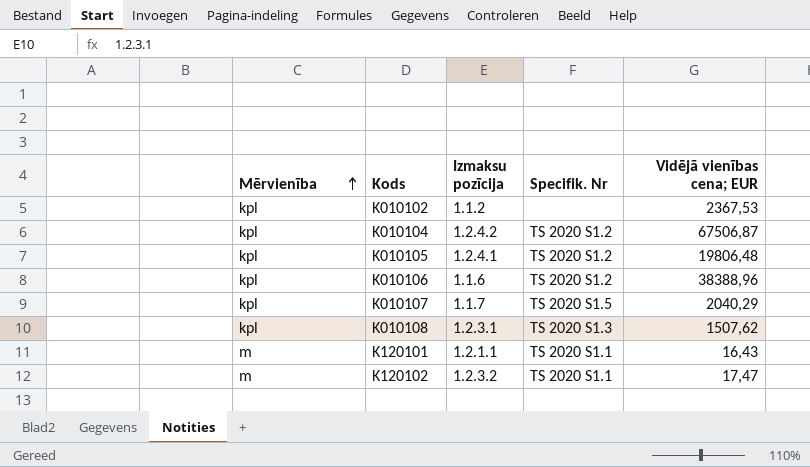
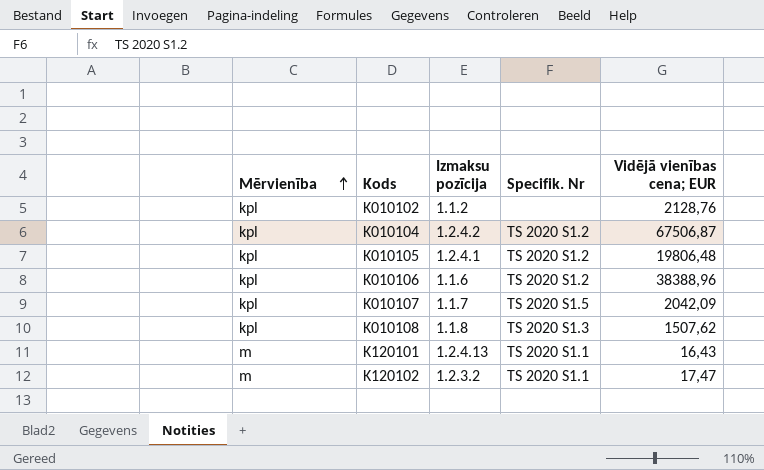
K010102 | Vidējā vienības cena; EUR: 2367,53 -> 2128,76
K010107 | Vidējā vienības cena; EUR: 2040,29 -> 2042,09
K010108 | Izmaksu pozīcija: 1.2.3.1 -> 1.1.8
K120101 | Izmaksu pozīcija: 1.2.1.1 -> 1.2.4.13

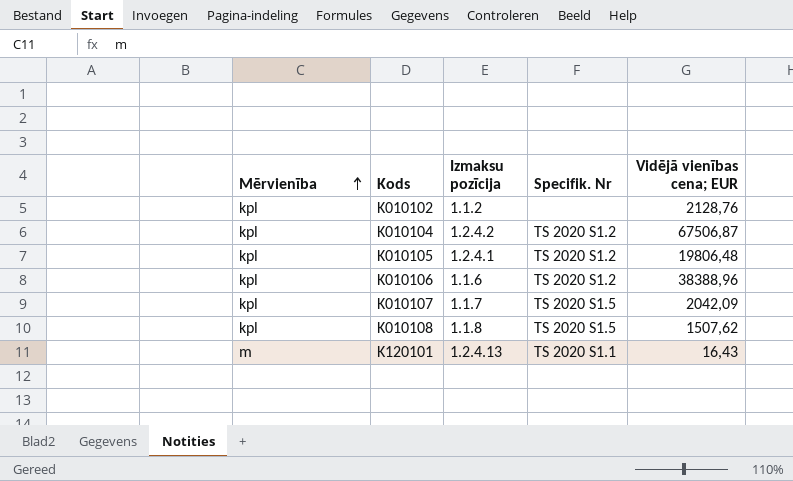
row K120102: m | 1.2.3.2 | TS 2020 S1.1 | 17,47 -> none
K010108 | Specifik. Nr: TS 2020 S1.3 -> TS 2020 S1.5

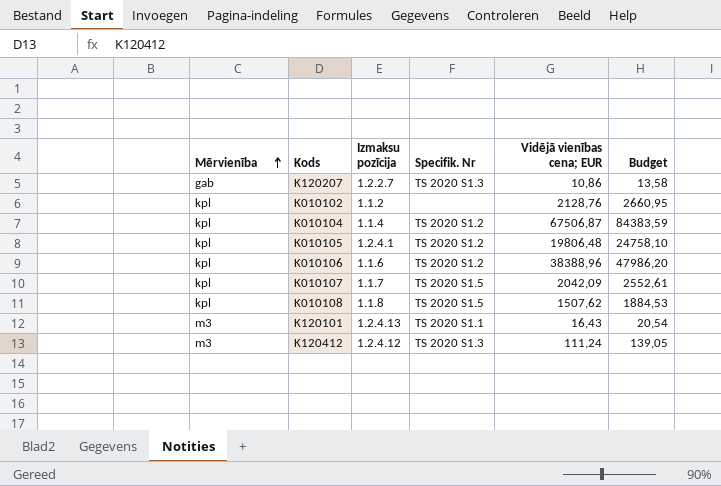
column Budget | formula: none -> [Vidējā vienības cena; EUR] * 1,25
row K120207: none -> gab | 1.2.2.7 | TS 2020 S1.3 | 10,86 | 13,58
K010104 | Izmaksu pozīcija: 1.2.4.2 -> 1.1.4
K120101 | Mērvienība: m -> m3
row K120412: none -> m3 | 1.2.4.12 | TS 2020 S1.3 | 111,24 | 139,05

